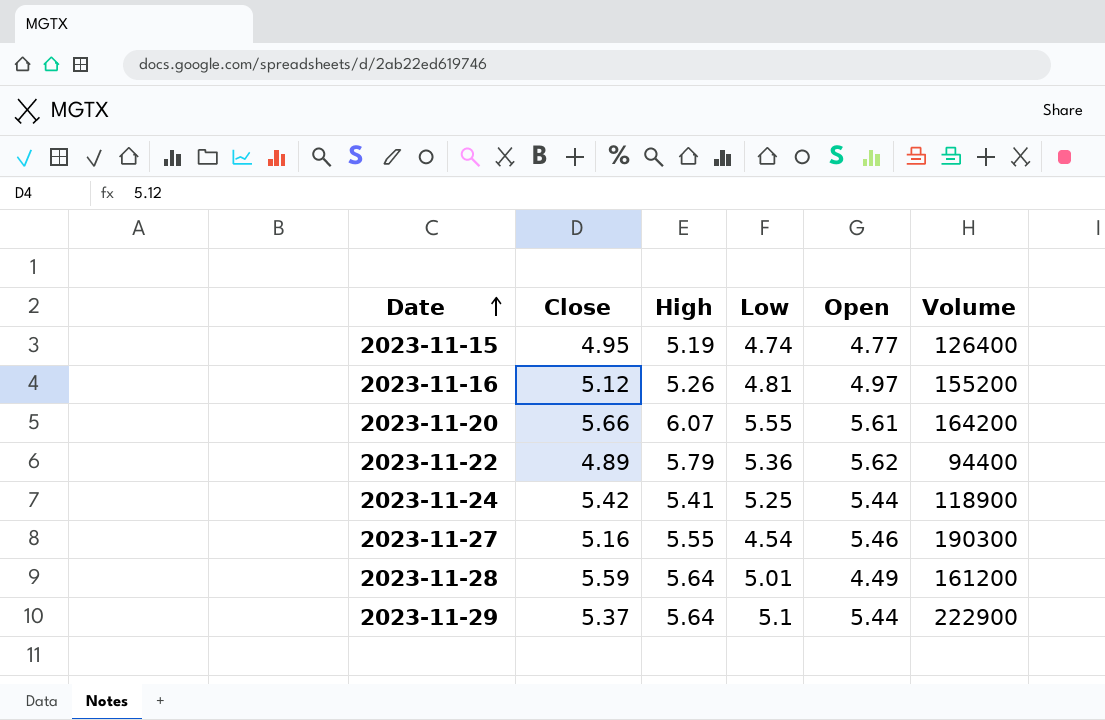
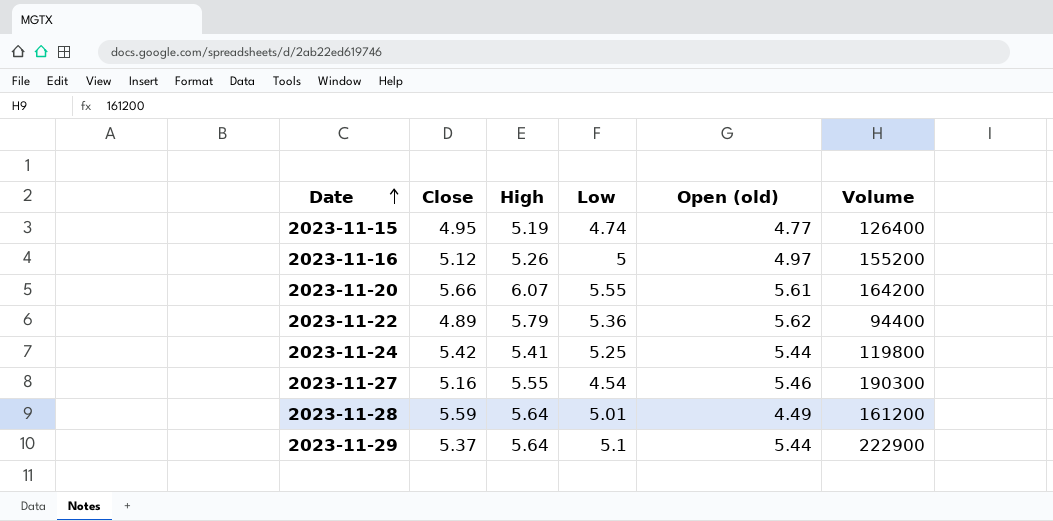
column name: Open -> Open (old)
2023-11-16 | Low: 4.81 -> 5
2023-11-24 | Volume: 118900 -> 119800

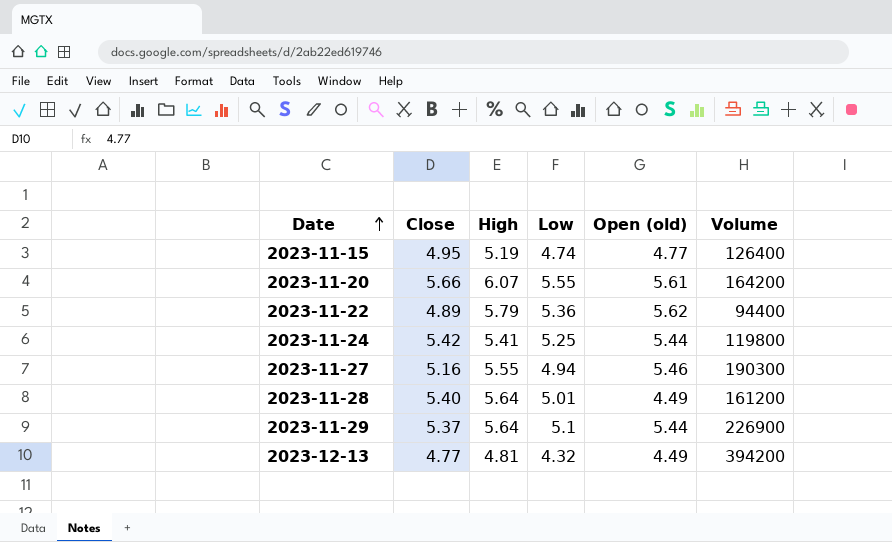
row 2023-11-16: 5.12 | 5.26 | 5 | 4.97 | 155200 -> none
2023-11-27 | Low: 4.54 -> 4.94
2023-11-28 | Close: 5.59 -> 5.40
2023-11-29 | Volume: 222900 -> 226900
row 2023-12-13: none -> 4.77 | 4.81 | 4.32 | 4.49 | 394200

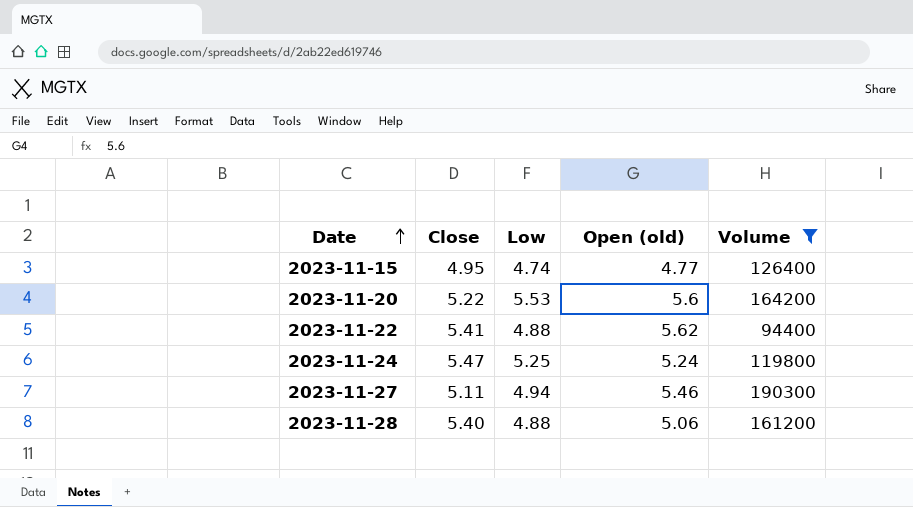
filter: none -> Volume <= 190300
column High | position: 3 -> none
2023-11-20 | Close: 5.66 -> 5.22
2023-11-20 | Low: 5.55 -> 5.53
2023-11-20 | Open (old): 5.61 -> 5.6
2023-11-22 | Close: 4.89 -> 5.41
2023-11-22 | Low: 5.36 -> 4.88
2023-11-24 | Close: 5.42 -> 5.47
2023-11-24 | Open (old): 5.44 -> 5.24
2023-11-27 | Close: 5.16 -> 5.11
2023-11-28 | Low: 5.01 -> 4.88
2023-11-28 | Open (old): 4.49 -> 5.06

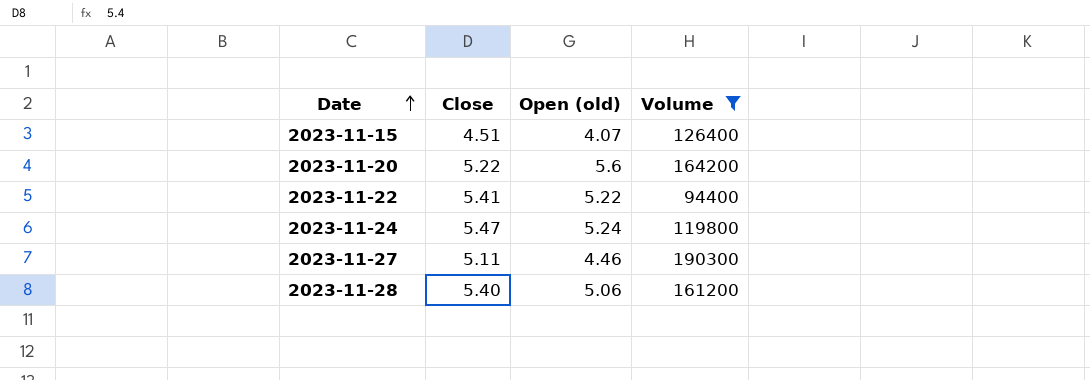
column Low | position: 3 -> none
2023-11-15 | Close: 4.95 -> 4.51
2023-11-15 | Open (old): 4.77 -> 4.07
2023-11-22 | Open (old): 5.62 -> 5.22
2023-11-27 | Open (old): 5.46 -> 4.46

